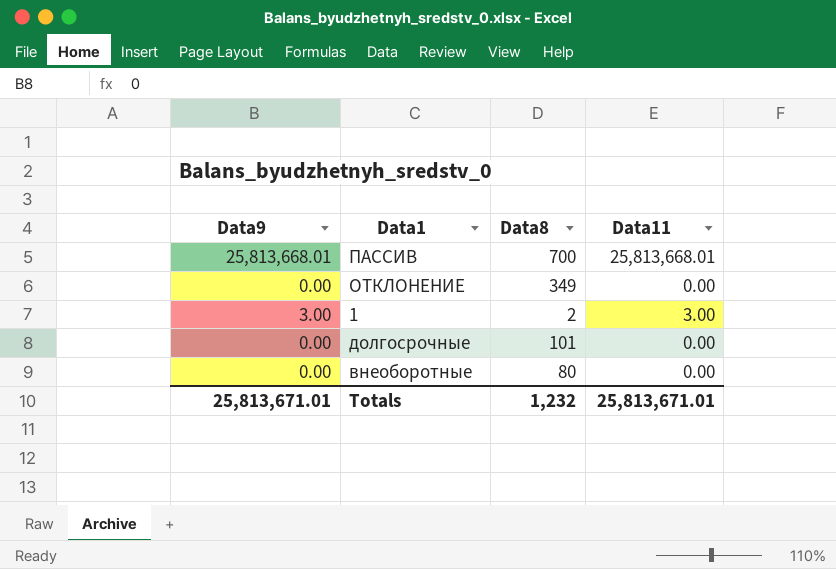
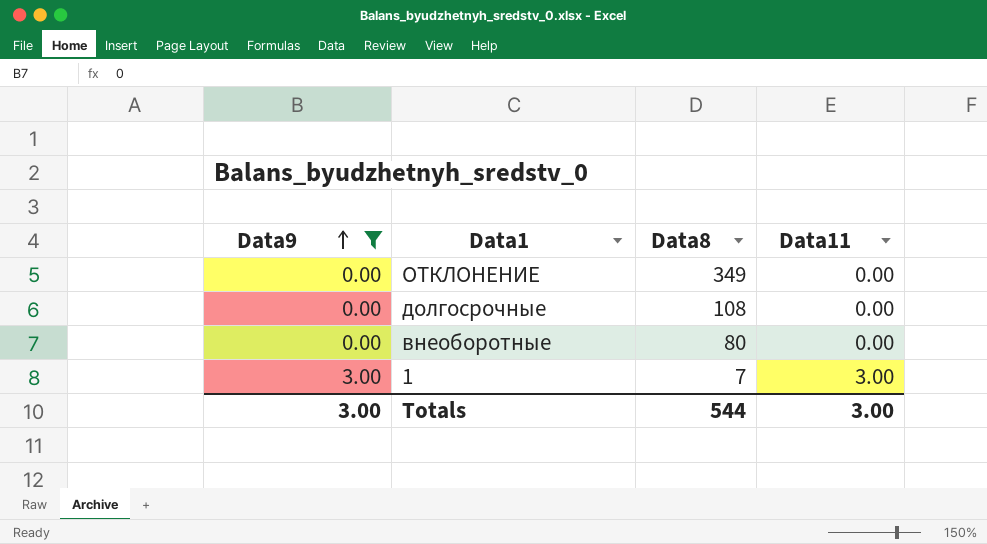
filter: none -> Data9 != 25,813,668.01
row order: none -> Data9 ascending
долгосрочные | Data8: 101 -> 108
1 | Data8: 2 -> 7
Totals | Data9: 25,813,671.01 -> 3.00
Totals | Data8: 1,232 -> 544
Totals | Data11: 25,813,671.01 -> 3.00

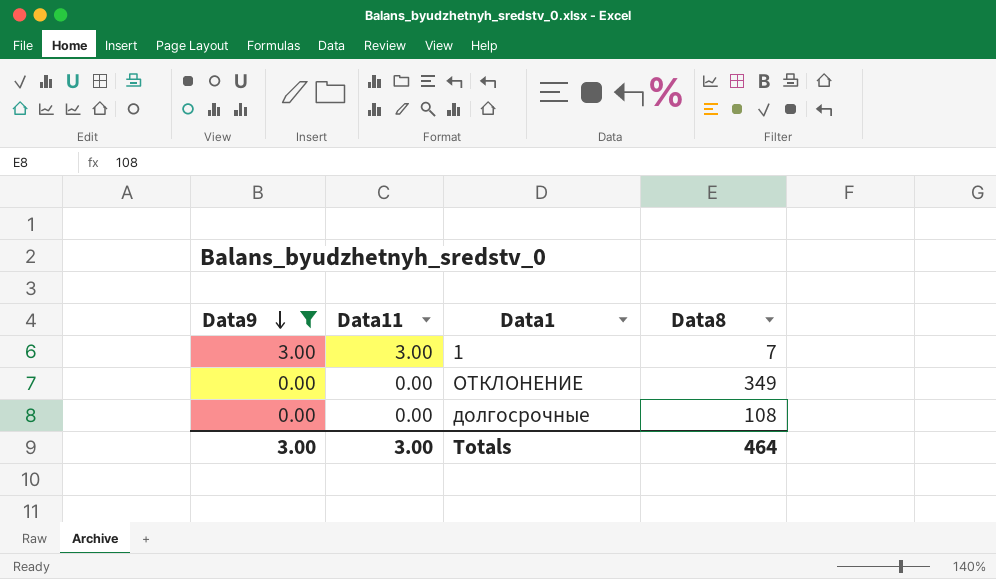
row order: Data9 ascending -> Data9 descending
column Data11 | position: 4 -> 2
row внеоборотные: 0.00 | 80 | 0.00 -> none
Totals | Data8: 544 -> 464

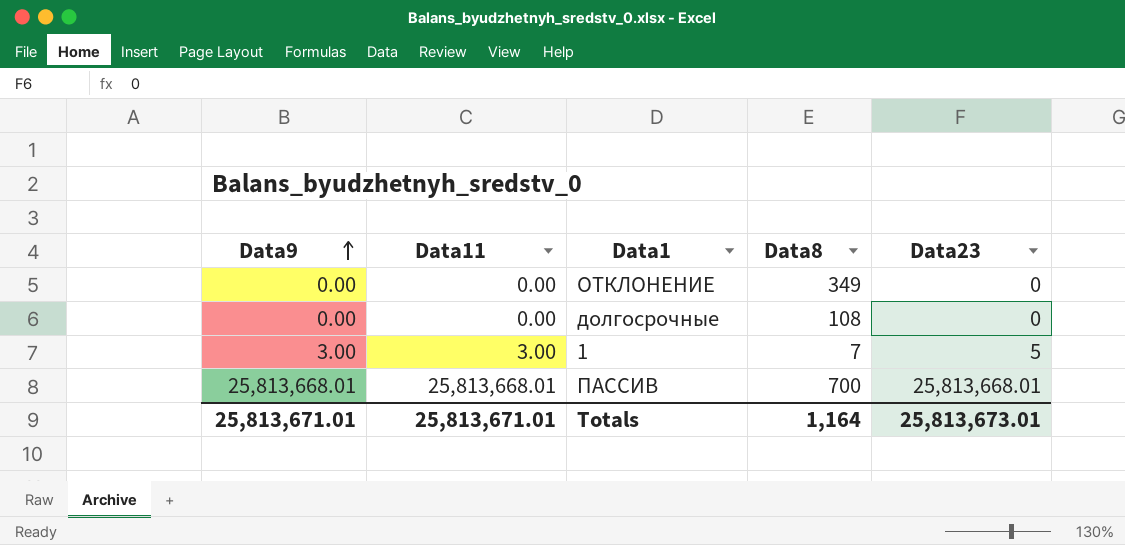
filter: Data9 != 25,813,668.01 -> none
row order: Data9 descending -> Data9 ascending
column Data23 | position: none -> 5
Totals | Data9: 3.00 -> 25,813,671.01
Totals | Data11: 3.00 -> 25,813,671.01
Totals | Data8: 464 -> 1,164

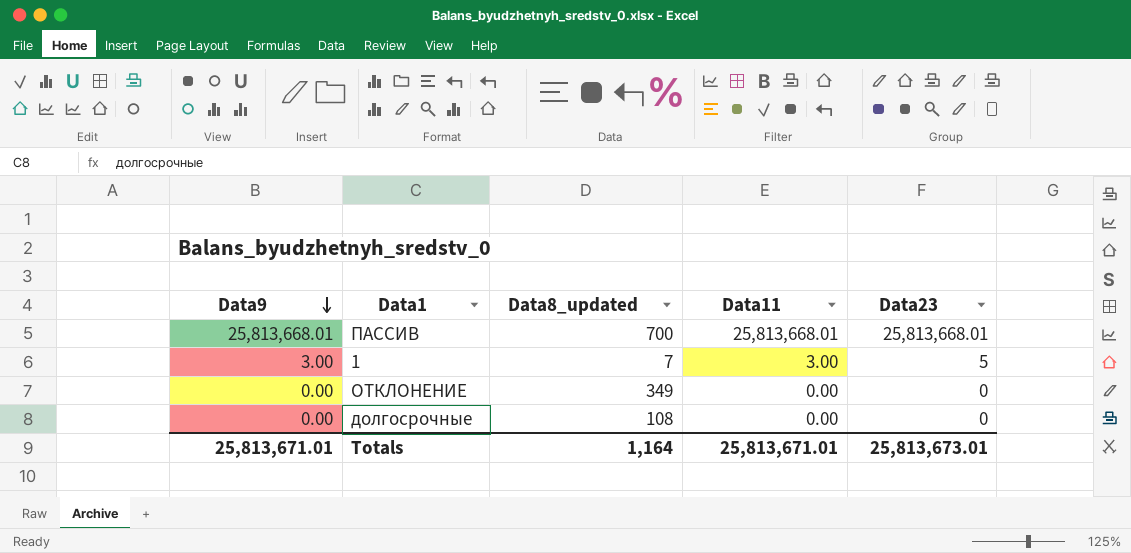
row order: Data9 ascending -> Data9 descending
column name: Data8 -> Data8_updated
column Data11 | position: 2 -> 4

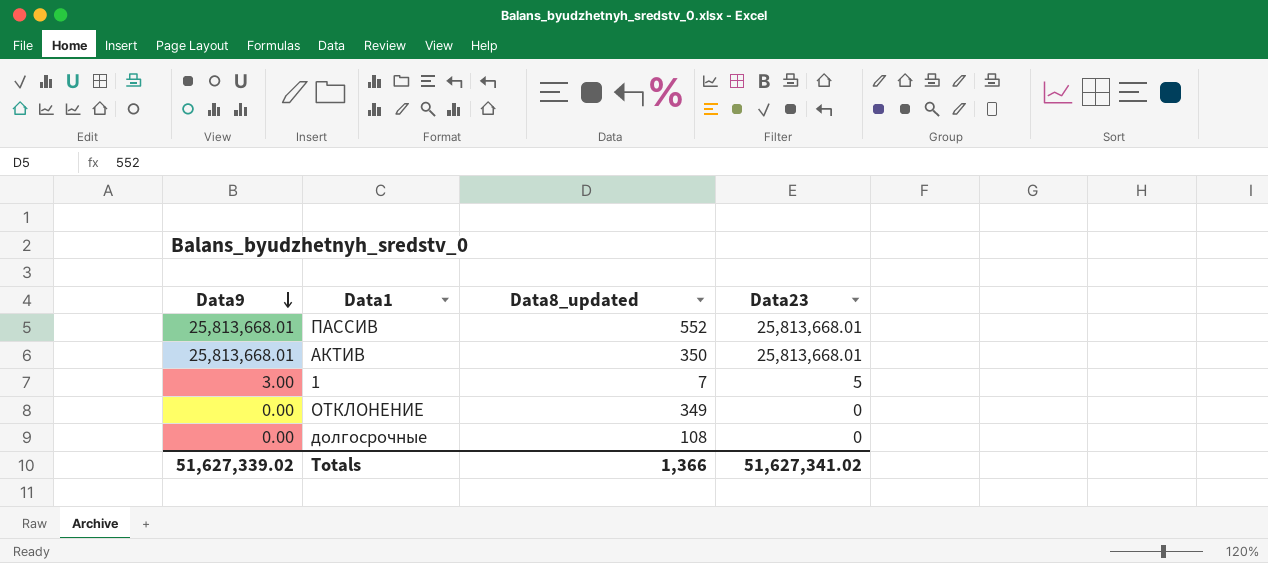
column Data11 | position: 4 -> none
ПАССИВ | Data8_updated: 700 -> 552
row АКТИВ: none -> 25,813,668.01 | 350 | 25,813,668.01
Totals | Data9: 25,813,671.01 -> 51,627,339.02
Totals | Data8_updated: 1,164 -> 1,366
Totals | Data23: 25,813,673.01 -> 51,627,341.02

